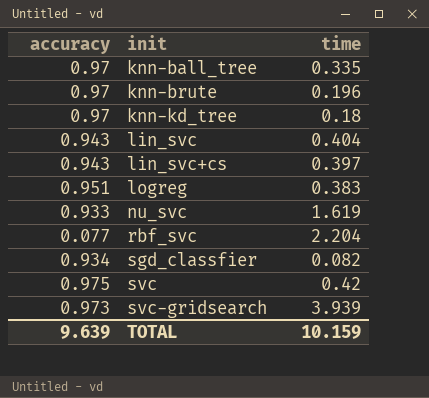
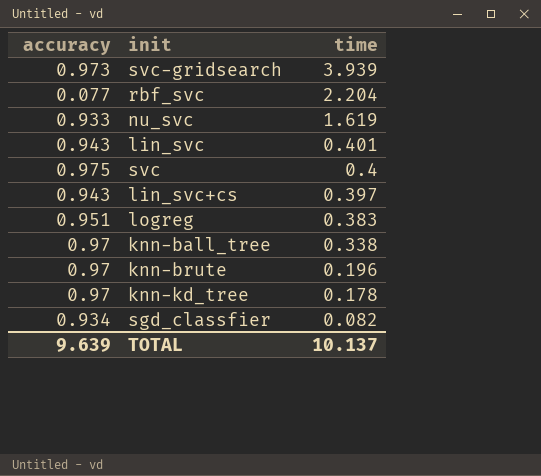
row order: init ascending -> time descending
lin_svc | time: 0.404 -> 0.401
svc | time: 0.42 -> 0.4
knn-ball_tree | time: 0.335 -> 0.338
knn-kd_tree | time: 0.18 -> 0.178
TOTAL | time: 10.159 -> 10.137

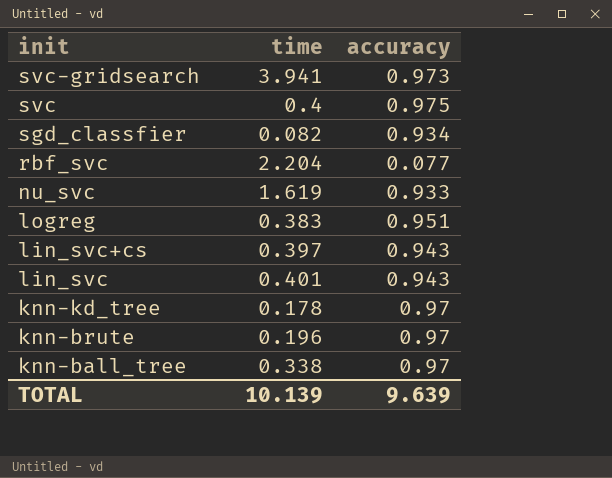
row order: time descending -> init descending
column accuracy | position: 1 -> 3
svc-gridsearch | time: 3.939 -> 3.941
TOTAL | time: 10.137 -> 10.139

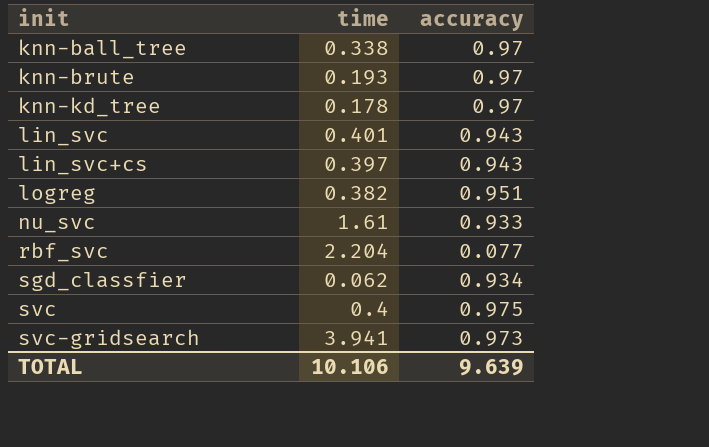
row order: init descending -> init ascending
knn-brute | time: 0.196 -> 0.193
logreg | time: 0.383 -> 0.382
nu_svc | time: 1.619 -> 1.61
sgd_classfier | time: 0.082 -> 0.062
TOTAL | time: 10.139 -> 10.106

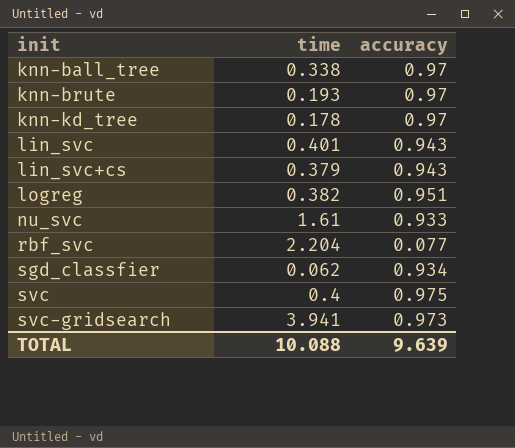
lin_svc+cs | time: 0.397 -> 0.379
TOTAL | time: 10.106 -> 10.088

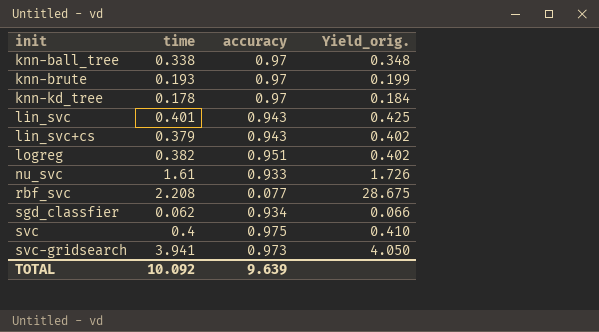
column Yield_orig. | formula: none -> [time] / [accuracy]
rbf_svc | time: 2.204 -> 2.208
TOTAL | time: 10.088 -> 10.092

